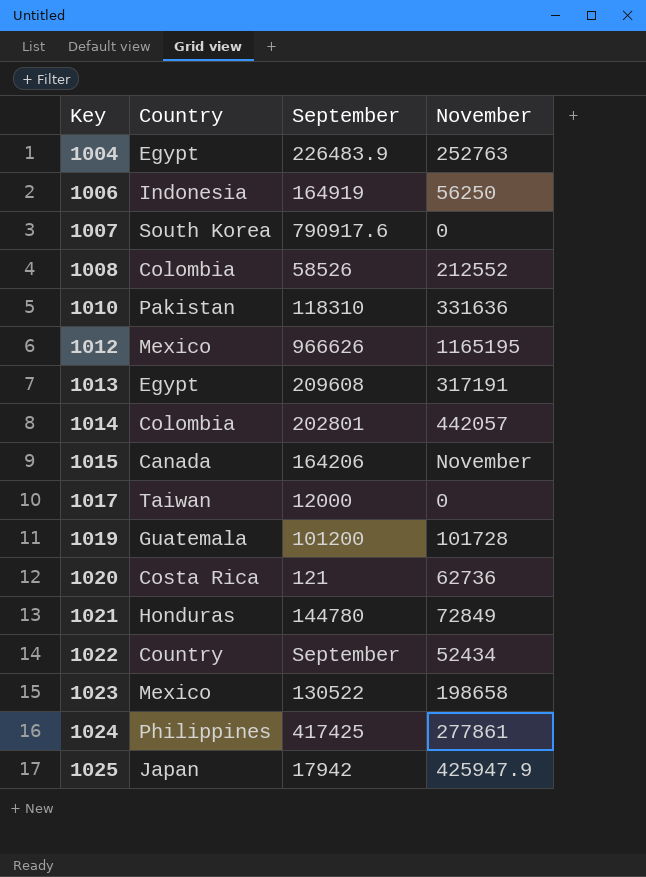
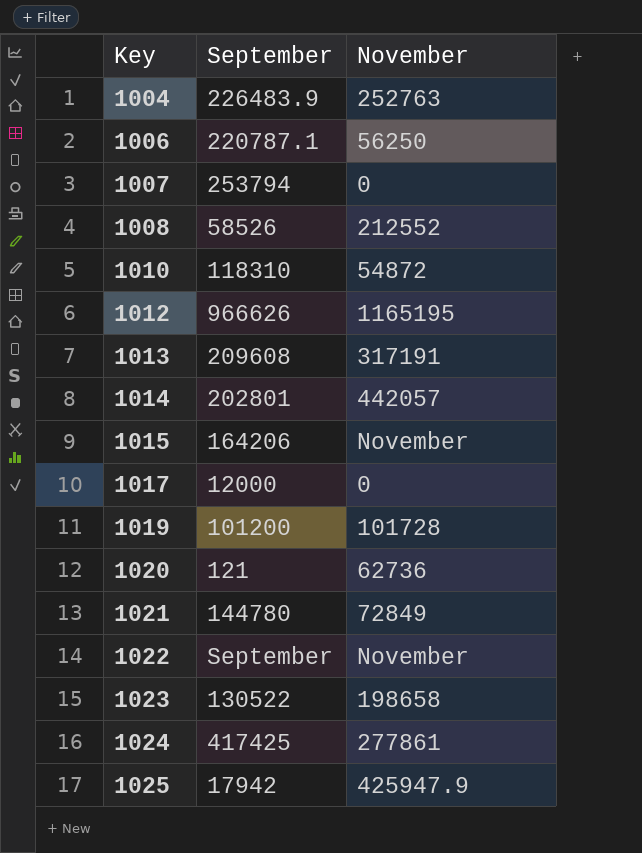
column Country | position: 2 -> none
1006 | September: 164919 -> 220787.1
1007 | September: 790917.6 -> 253794
1010 | November: 331636 -> 54872
1022 | November: 52434 -> November

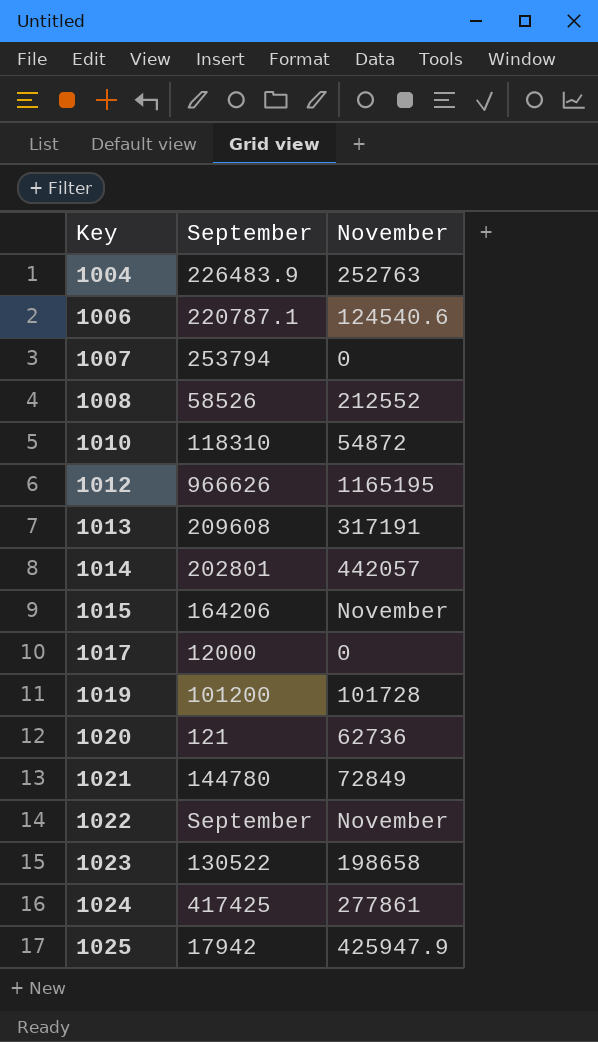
1006 | November: 56250 -> 124540.6

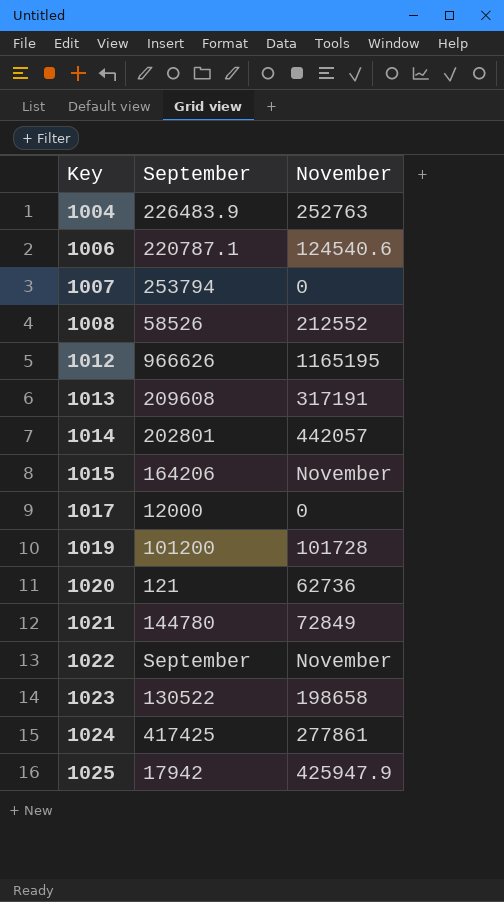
row 1010: 118310 | 54872 -> none

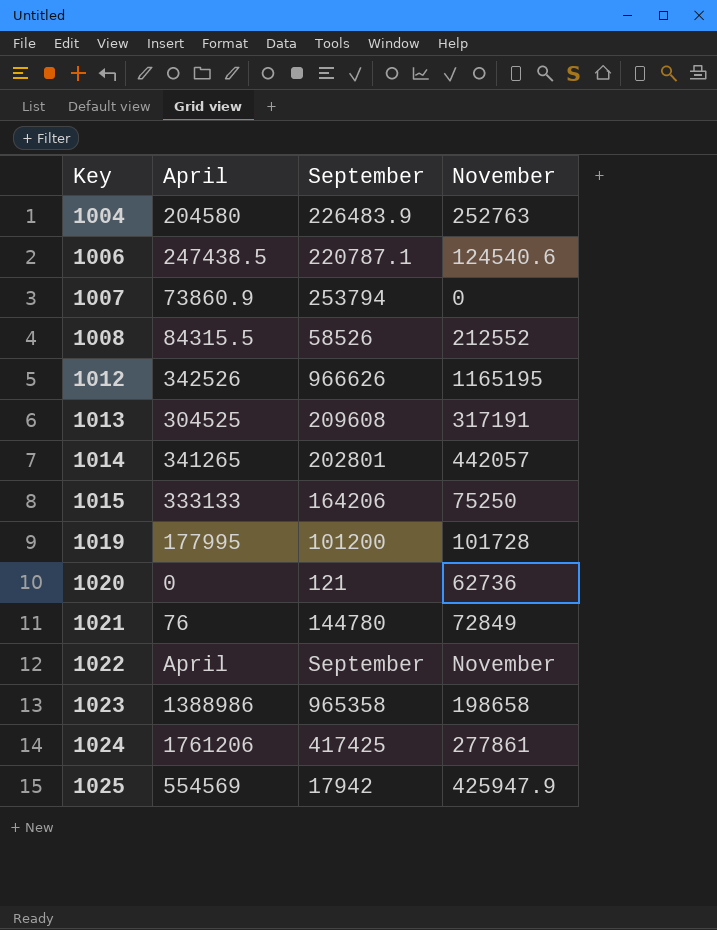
column April | position: none -> 2
row 1017: 12000 | 0 -> none
1015 | November: November -> 75250
1023 | September: 130522 -> 965358

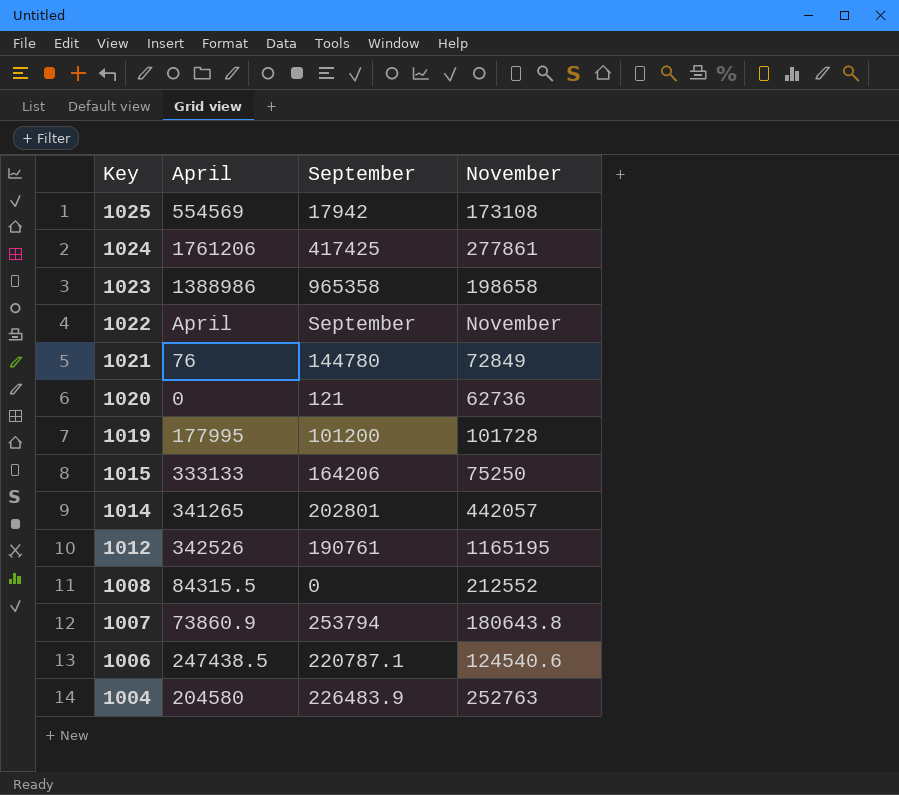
row order: Key ascending -> Key descending
row 1013: 304525 | 209608 | 317191 -> none
1025 | November: 425947.9 -> 173108
1012 | September: 966626 -> 190761
1008 | September: 58526 -> 0
1007 | November: 0 -> 180643.8

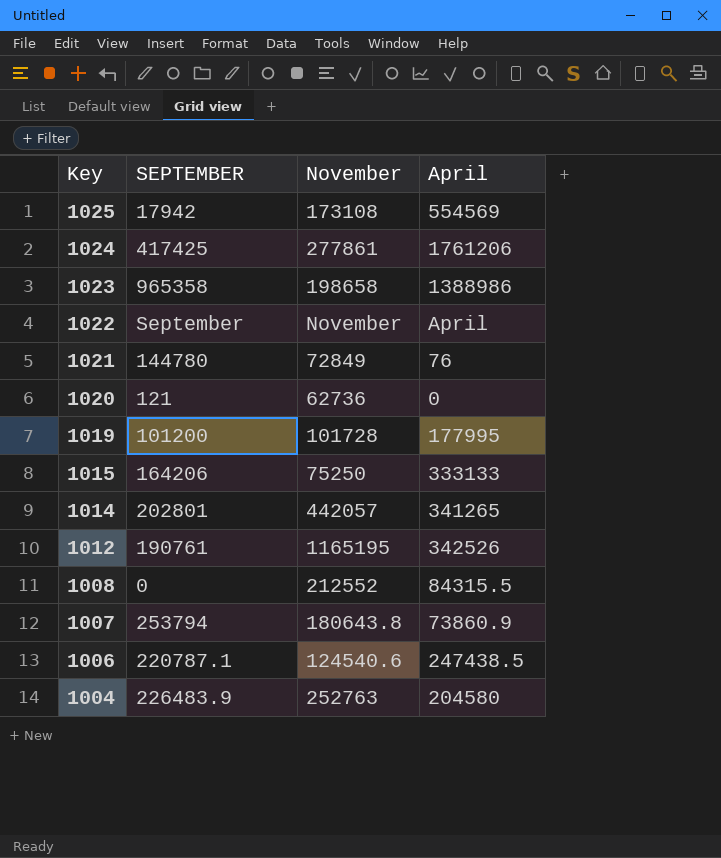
column name: September -> SEPTEMBER
column April | position: 2 -> 4

